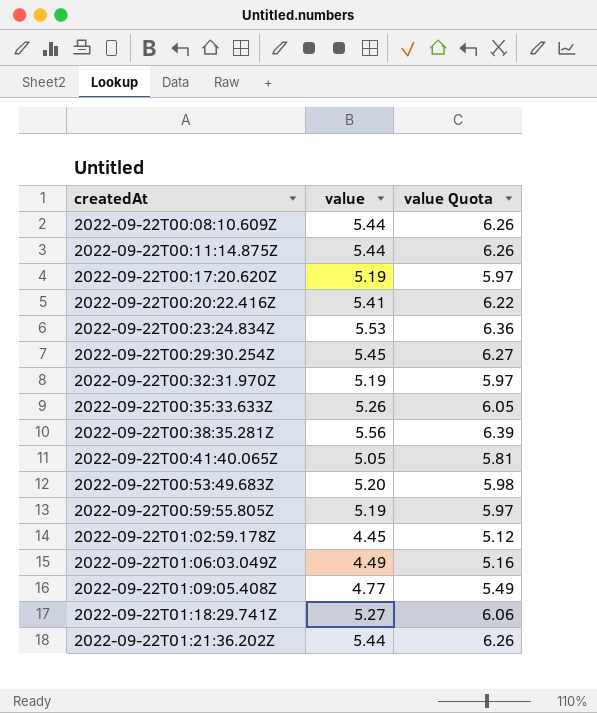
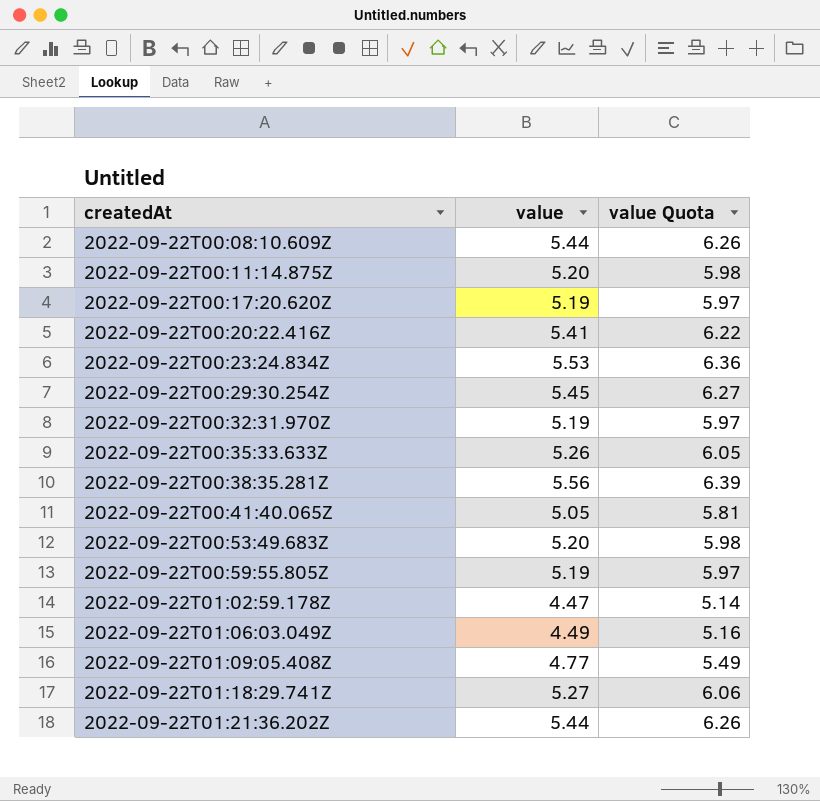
2022-09-22T00:11:14.875Z | value: 5.44 -> 5.20
2022-09-22T00:11:14.875Z | value Quota: 6.26 -> 5.98
2022-09-22T01:02:59.178Z | value: 4.45 -> 4.47
2022-09-22T01:02:59.178Z | value Quota: 5.12 -> 5.14

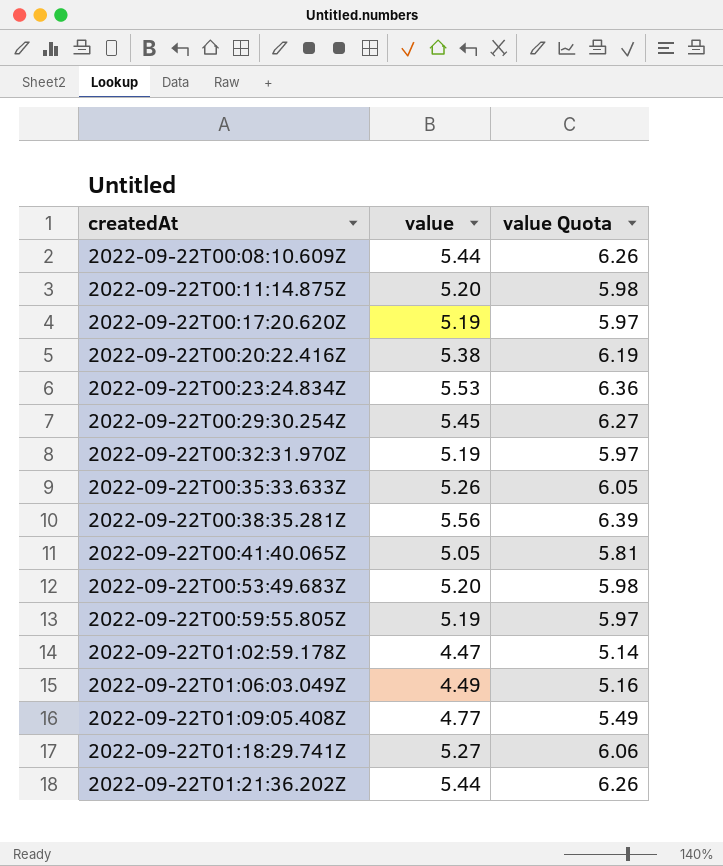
2022-09-22T00:20:22.416Z | value: 5.41 -> 5.38
2022-09-22T00:20:22.416Z | value Quota: 6.22 -> 6.19

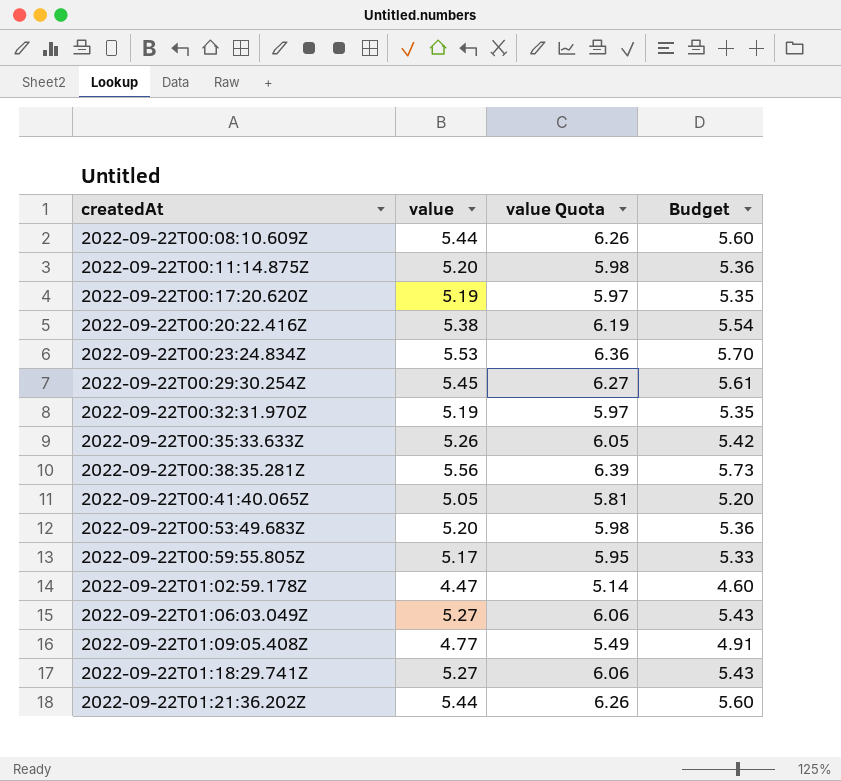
column Budget | formula: none -> [value] * 1.03
2022-09-22T00:59:55.805Z | value: 5.19 -> 5.17
2022-09-22T00:59:55.805Z | value Quota: 5.97 -> 5.95
2022-09-22T01:06:03.049Z | value: 4.49 -> 5.27
2022-09-22T01:06:03.049Z | value Quota: 5.16 -> 6.06

